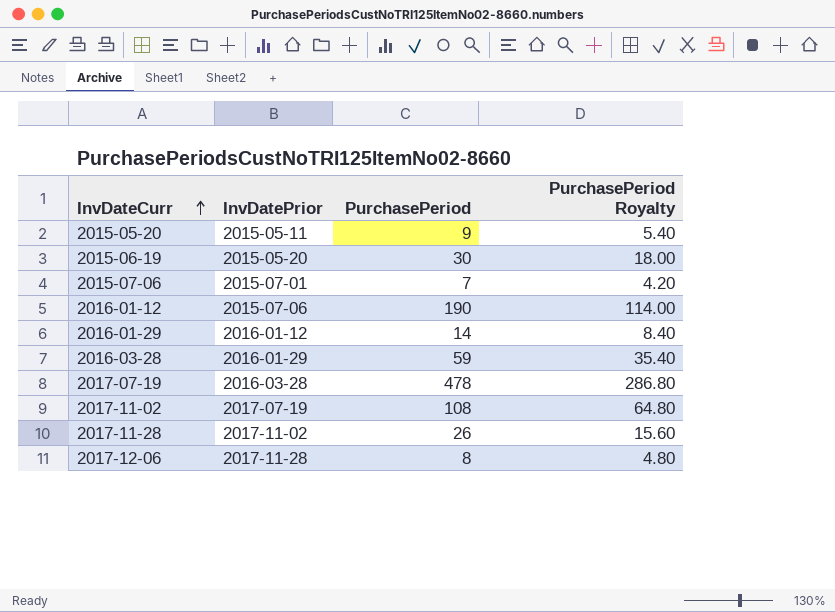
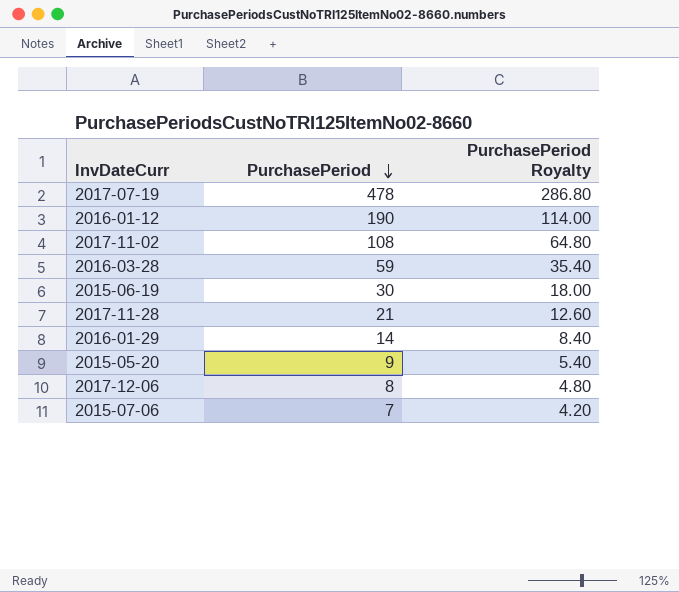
row order: InvDateCurr ascending -> PurchasePeriod descending
column InvDatePrior | position: 2 -> none
2017-11-28 | PurchasePeriod: 26 -> 21
2017-11-28 | PurchasePeriod Royalty: 15.60 -> 12.60

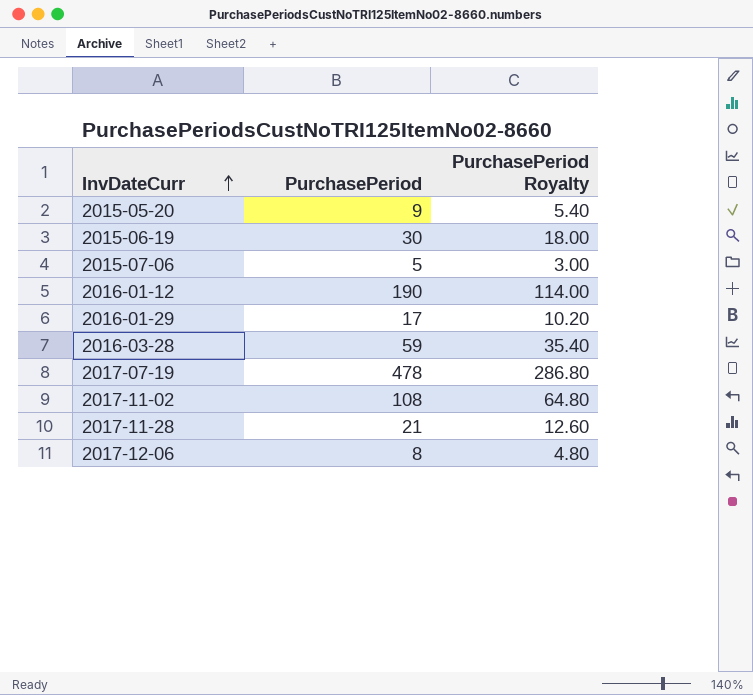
row order: PurchasePeriod descending -> InvDateCurr ascending
2015-07-06 | PurchasePeriod: 7 -> 5
2015-07-06 | PurchasePeriod Royalty: 4.20 -> 3.00
2016-01-29 | PurchasePeriod: 14 -> 17
2016-01-29 | PurchasePeriod Royalty: 8.40 -> 10.20

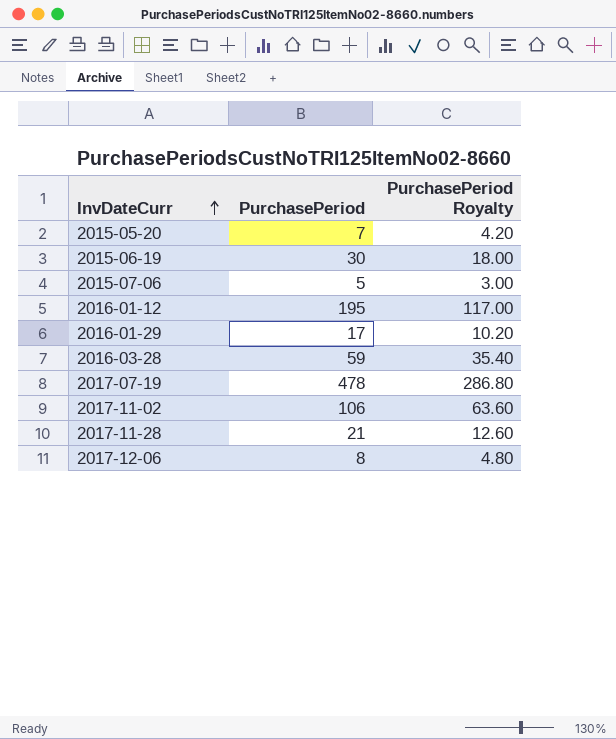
2015-05-20 | PurchasePeriod: 9 -> 7
2015-05-20 | PurchasePeriod Royalty: 5.40 -> 4.20
2016-01-12 | PurchasePeriod: 190 -> 195
2016-01-12 | PurchasePeriod Royalty: 114.00 -> 117.00
2017-11-02 | PurchasePeriod: 108 -> 106
2017-11-02 | PurchasePeriod Royalty: 64.80 -> 63.60

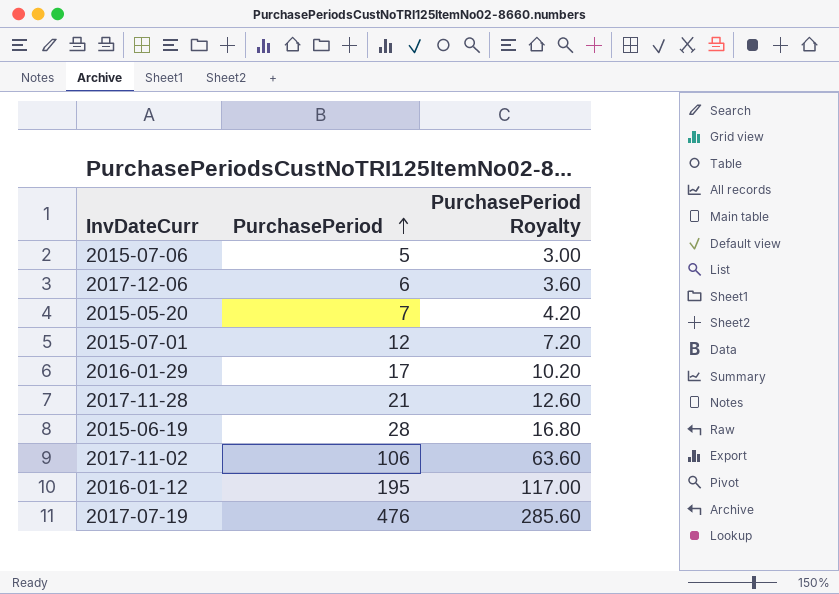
row order: InvDateCurr ascending -> PurchasePeriod ascending
row 2016-03-28: 59 | 35.40 -> none
2017-12-06 | PurchasePeriod: 8 -> 6
2017-12-06 | PurchasePeriod Royalty: 4.80 -> 3.60
row 2015-07-01: none -> 12 | 7.20
2015-06-19 | PurchasePeriod: 30 -> 28
2015-06-19 | PurchasePeriod Royalty: 18.00 -> 16.80
2017-07-19 | PurchasePeriod: 478 -> 476
2017-07-19 | PurchasePeriod Royalty: 286.80 -> 285.60

